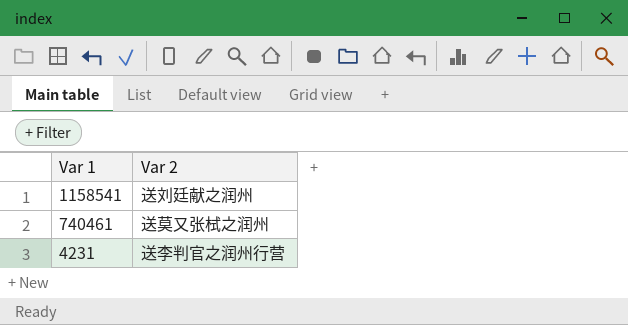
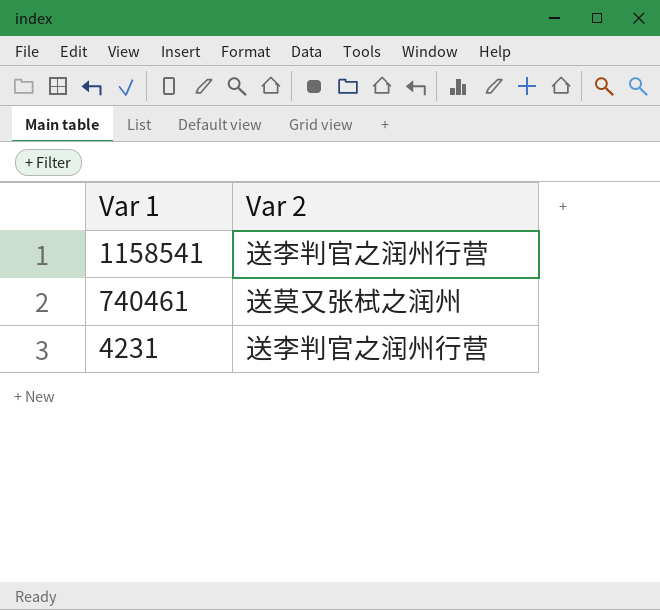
1158541 | Var 2: 送刘廷献之润州 -> 送李判官之润州行营

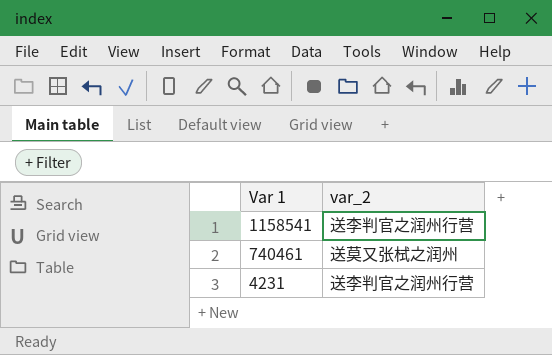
column name: Var 2 -> var_2

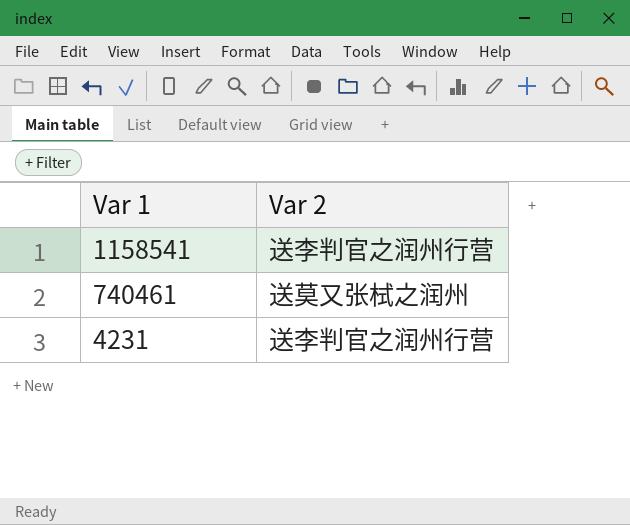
column name: var_2 -> Var 2

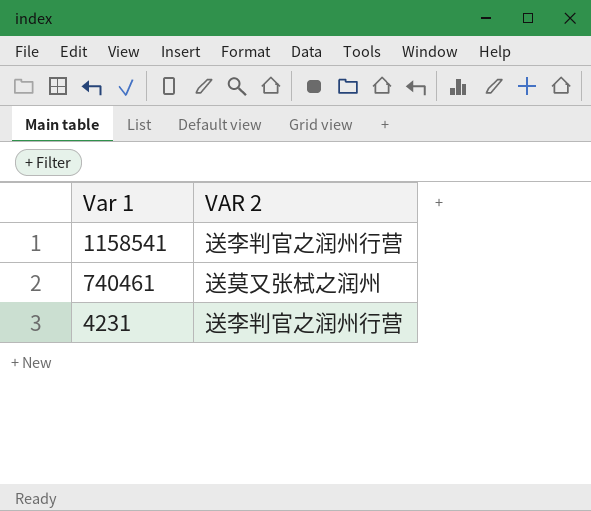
column name: Var 2 -> VAR 2

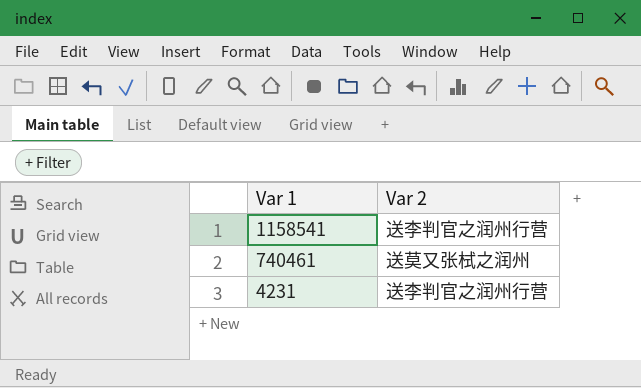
column name: VAR 2 -> Var 2

